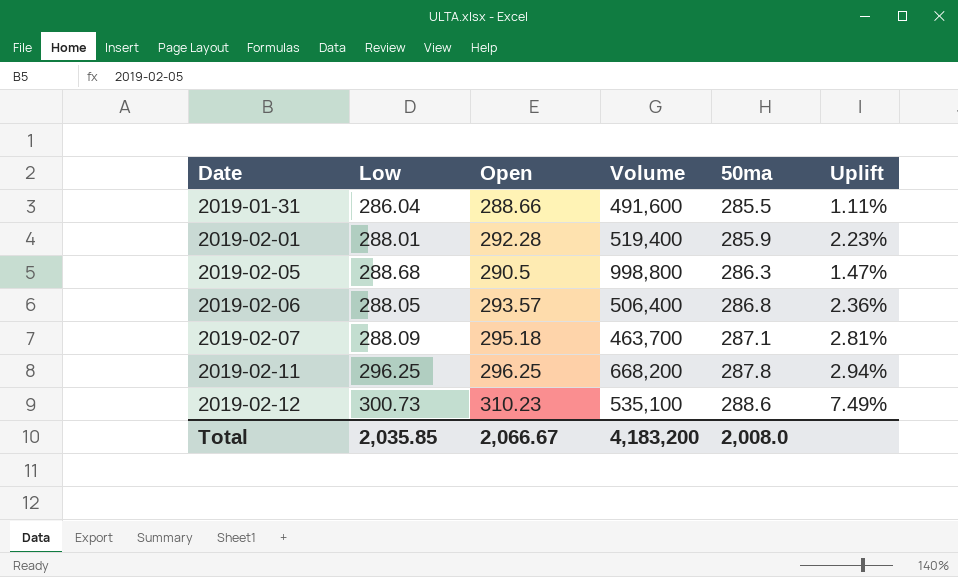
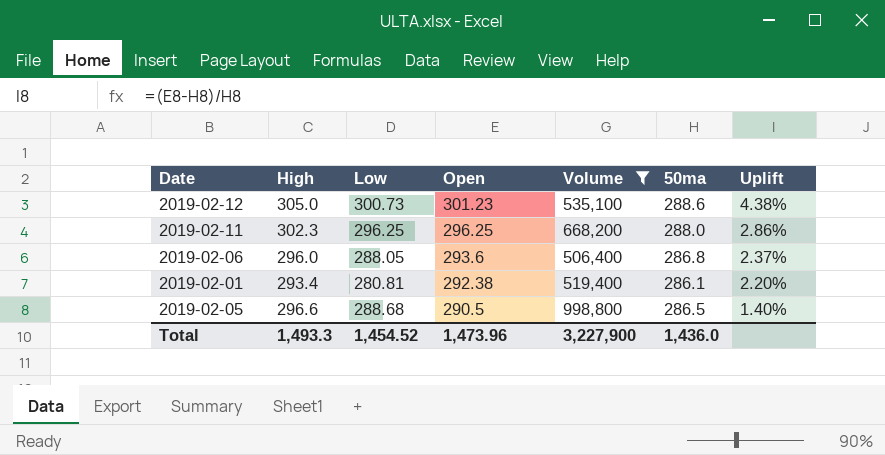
filter: none -> Volume >= 506,400
row order: Date ascending -> Open descending
column High | position: none -> 2
2019-02-12 | Open: 310.23 -> 301.23
2019-02-12 | Uplift: 7.49% -> 4.38%
2019-02-11 | 50ma: 287.8 -> 288.0
2019-02-11 | Uplift: 2.94% -> 2.86%
2019-02-06 | Open: 293.57 -> 293.6
2019-02-06 | Uplift: 2.36% -> 2.37%
2019-02-01 | Low: 288.01 -> 280.81
2019-02-01 | Open: 292.28 -> 292.38
2019-02-01 | 50ma: 285.9 -> 286.1
2019-02-01 | Uplift: 2.23% -> 2.20%
2019-02-05 | 50ma: 286.3 -> 286.5
2019-02-05 | Uplift: 1.47% -> 1.40%
Total | Low: 2,035.85 -> 1,454.52
Total | Open: 2,066.67 -> 1,473.96
Total | Volume: 4,183,200 -> 3,227,900
Total | 50ma: 2,008.0 -> 1,436.0

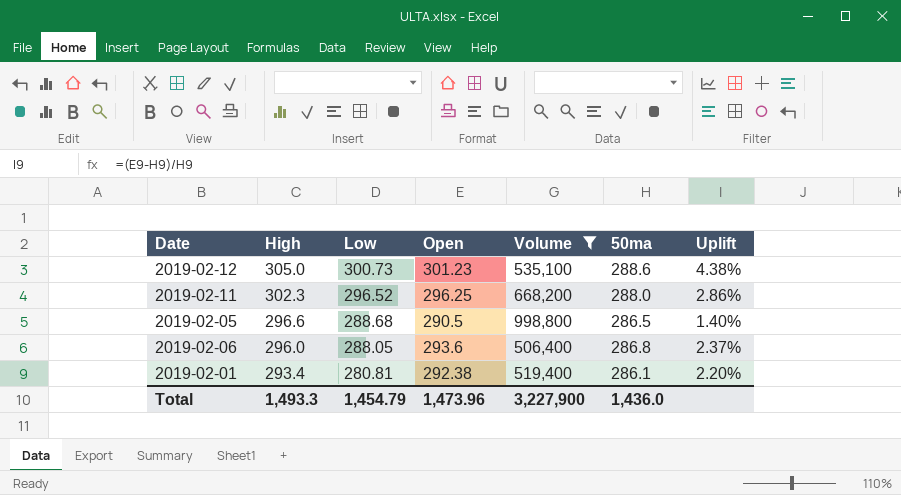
row order: Open descending -> High descending
2019-02-11 | Low: 296.25 -> 296.52
Total | Low: 1,454.52 -> 1,454.79

